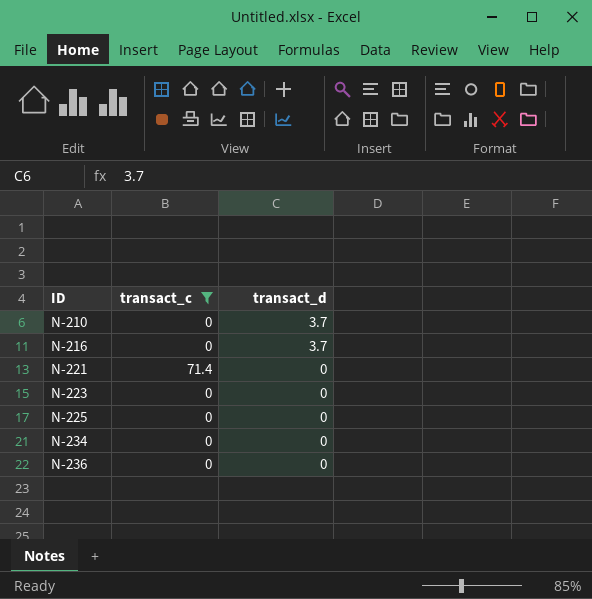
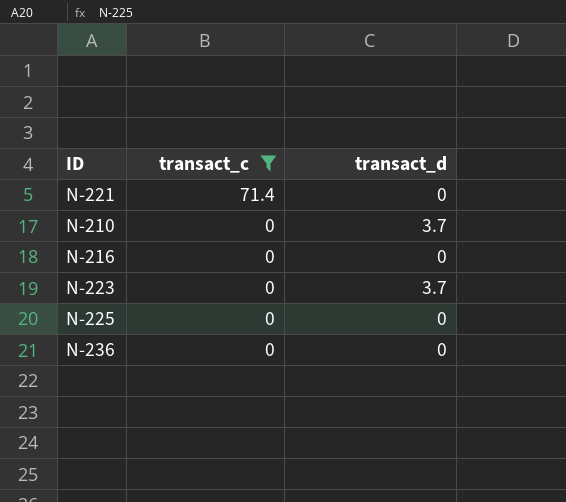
row order: ID ascending -> transact_c descending
row N-234: 0 | 0 -> none
N-216 | transact_d: 3.7 -> 0
N-223 | transact_d: 0 -> 3.7

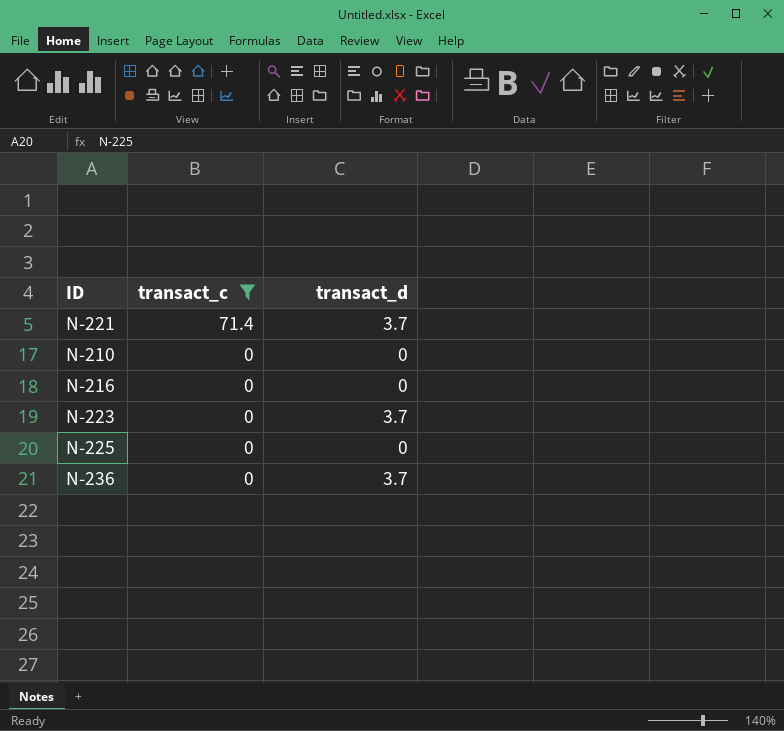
N-221 | transact_d: 0 -> 3.7
N-210 | transact_d: 3.7 -> 0
N-236 | transact_d: 0 -> 3.7

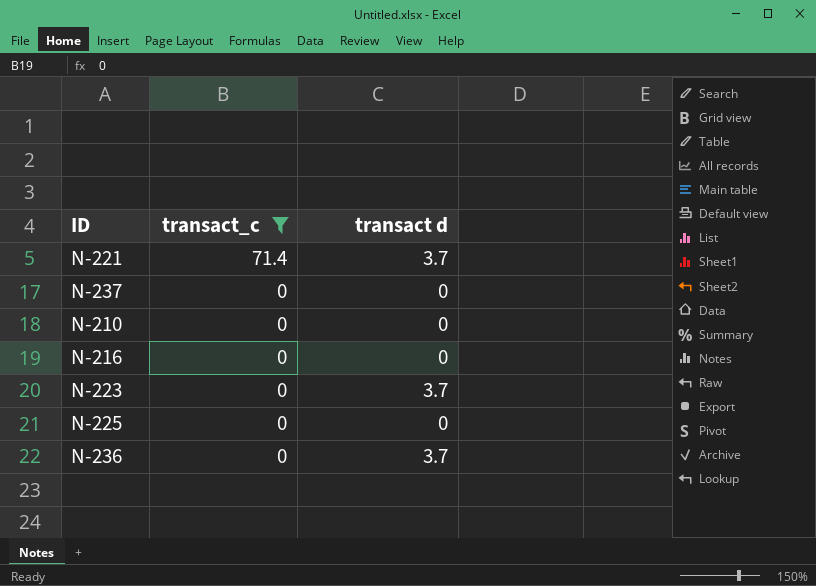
column name: transact_d -> transact d
row N-237: none -> 0 | 0

